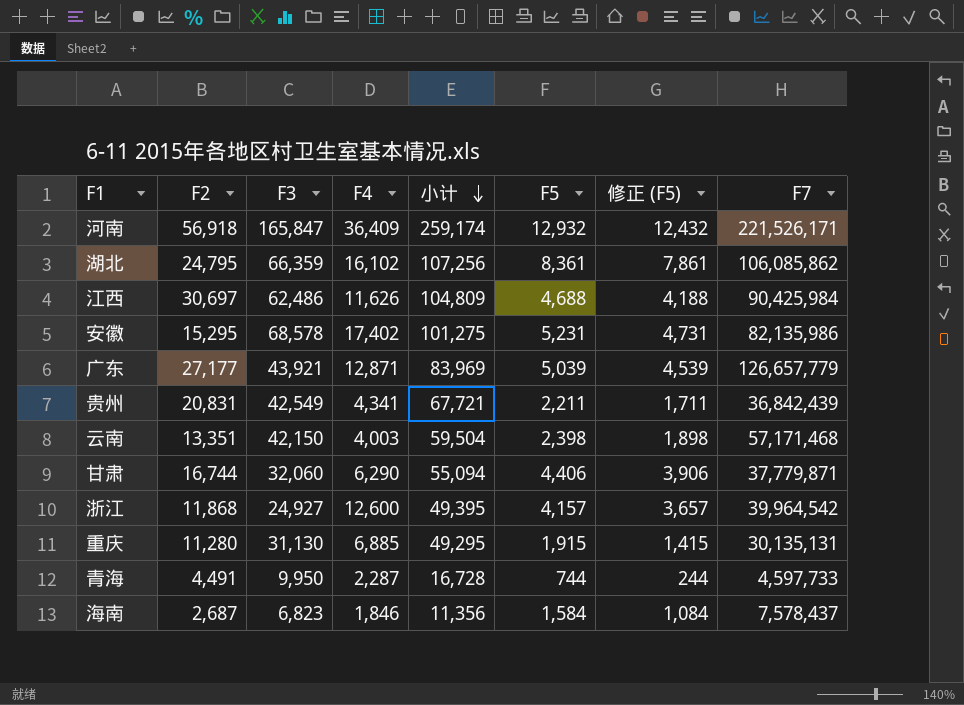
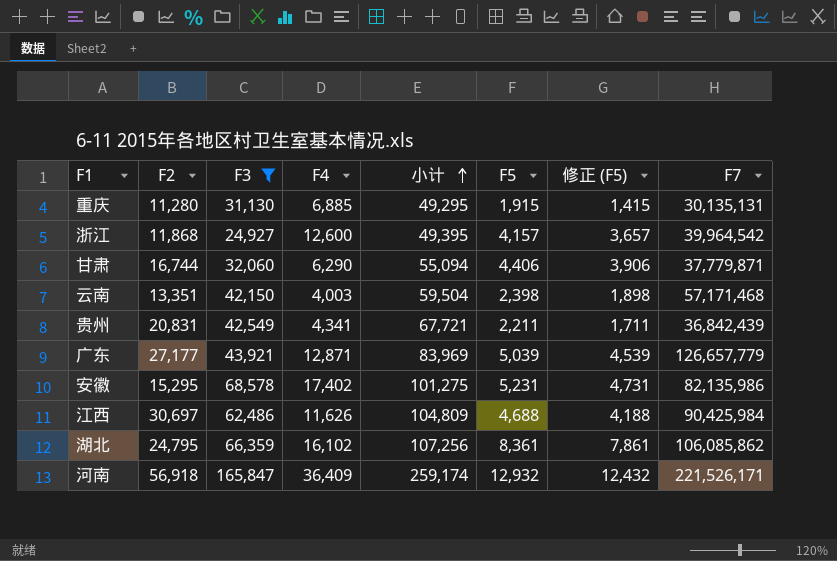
filter: none -> F3 >= 24,927
row order: 小计 descending -> 小计 ascending

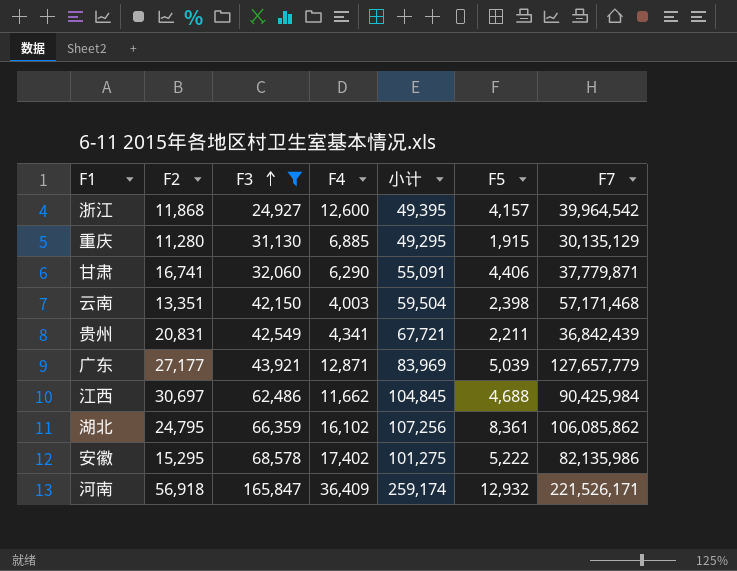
row order: 小计 ascending -> F3 ascending
column 修正 (F5) | formula: [F5] - 500 -> none
重庆 | F7: 30,135,131 -> 30,135,129
甘肃 | F2: 16,744 -> 16,741
甘肃 | 小计: 55,094 -> 55,091
广东 | F7: 126,657,779 -> 127,657,779
江西 | F4: 11,626 -> 11,662
江西 | 小计: 104,809 -> 104,845
安徽 | F5: 5,231 -> 5,222

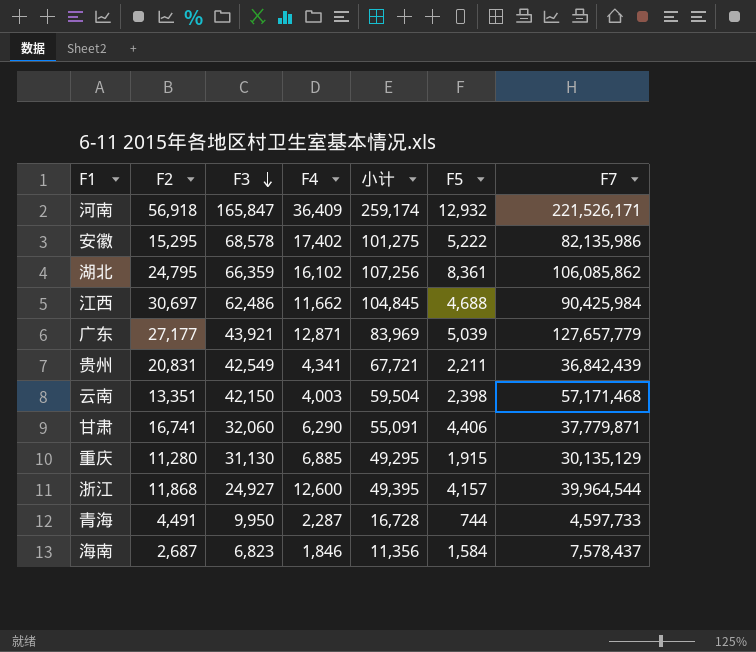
filter: F3 >= 24,927 -> none
row order: F3 ascending -> F3 descending
浙江 | F7: 39,964,542 -> 39,964,544

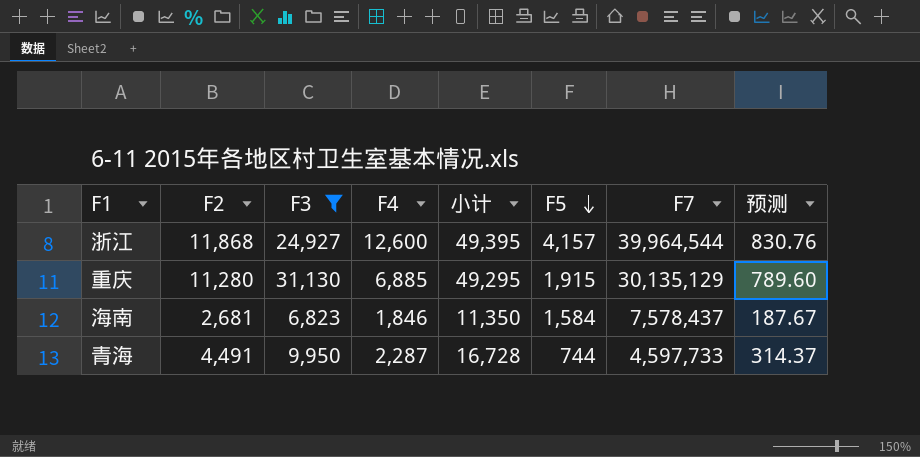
filter: none -> F3 <= 31,130
row order: F3 descending -> F5 descending
column 预测 | formula: none -> [F2] * 0.07
海南 | F2: 2,687 -> 2,681
海南 | 小计: 11,356 -> 11,350

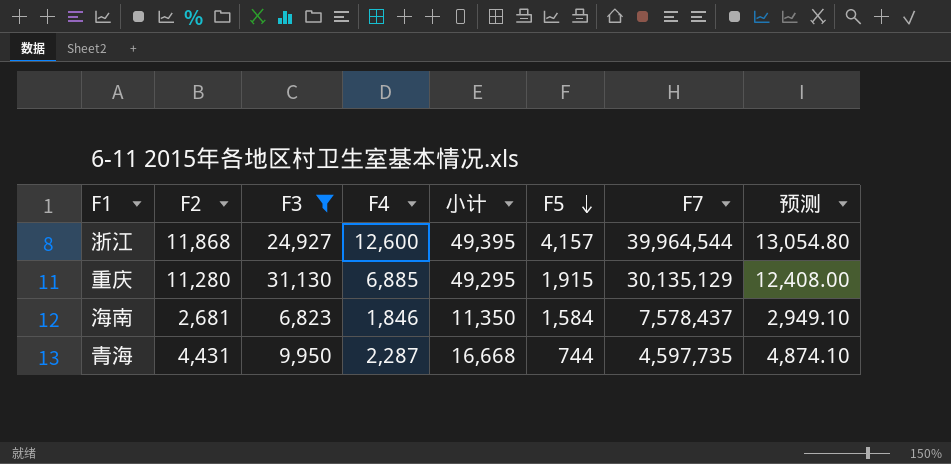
column 预测 | formula: [F2] * 0.07 -> [F2] * 1.1
青海 | F2: 4,491 -> 4,431
青海 | 小计: 16,728 -> 16,668
青海 | F7: 4,597,733 -> 4,597,735

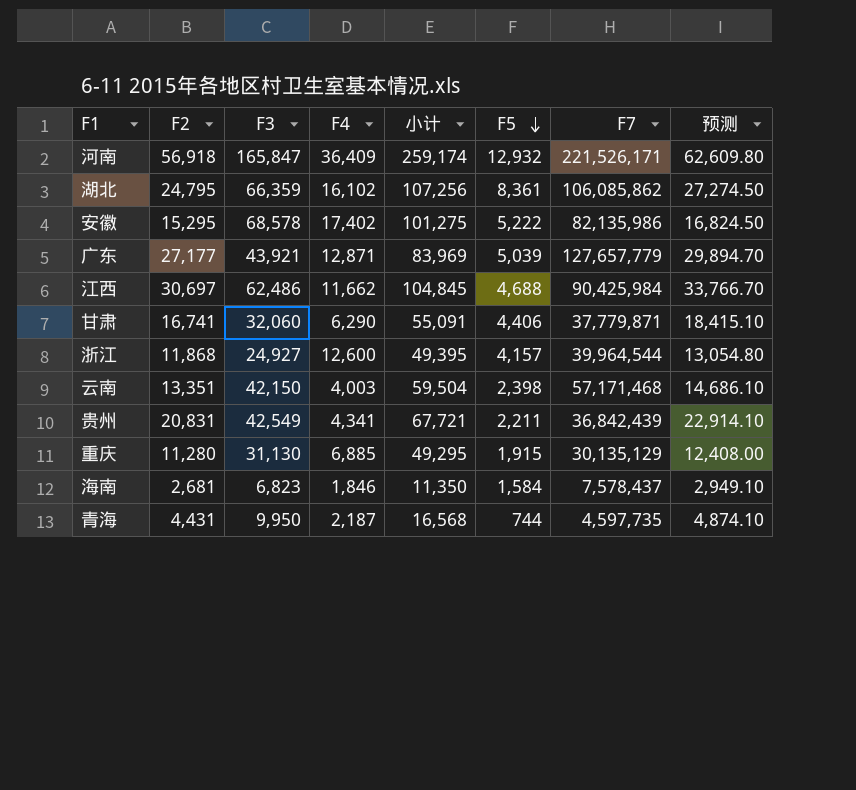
filter: F3 <= 31,130 -> none
青海 | F4: 2,287 -> 2,187
青海 | 小计: 16,668 -> 16,568

